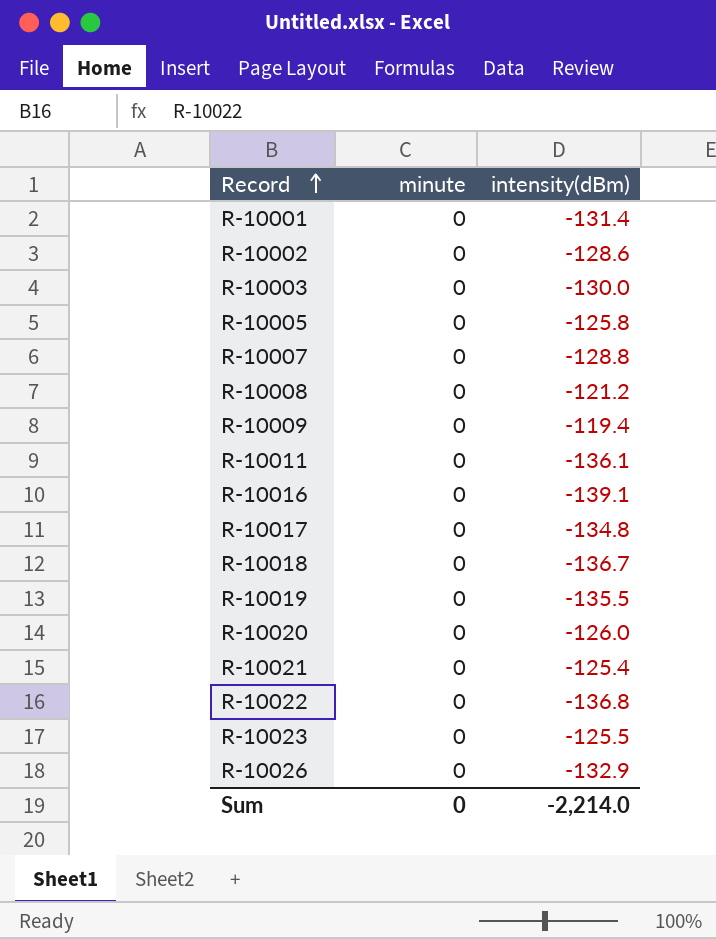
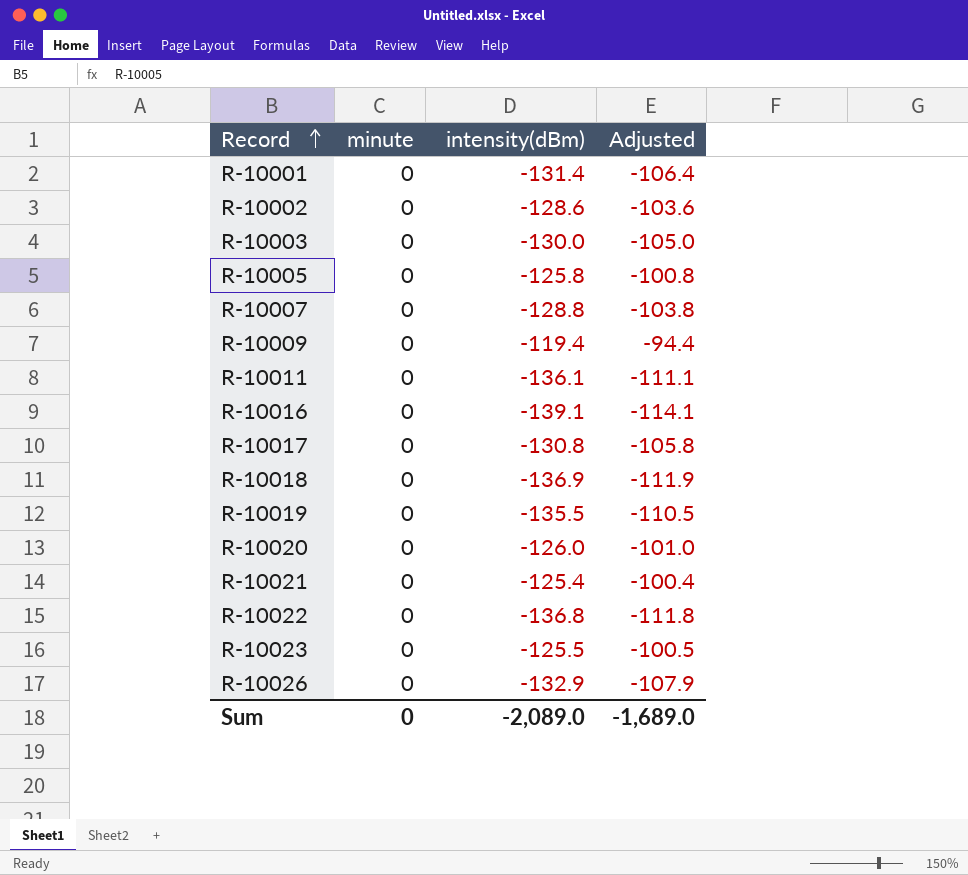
column Adjusted | formula: none -> [intensity(dBm)] + 25
row R-10008: 0 | -121.2 -> none
R-10017 | intensity(dBm): -134.8 -> -130.8
R-10018 | intensity(dBm): -136.7 -> -136.9
Sum | intensity(dBm): -2,214.0 -> -2,089.0

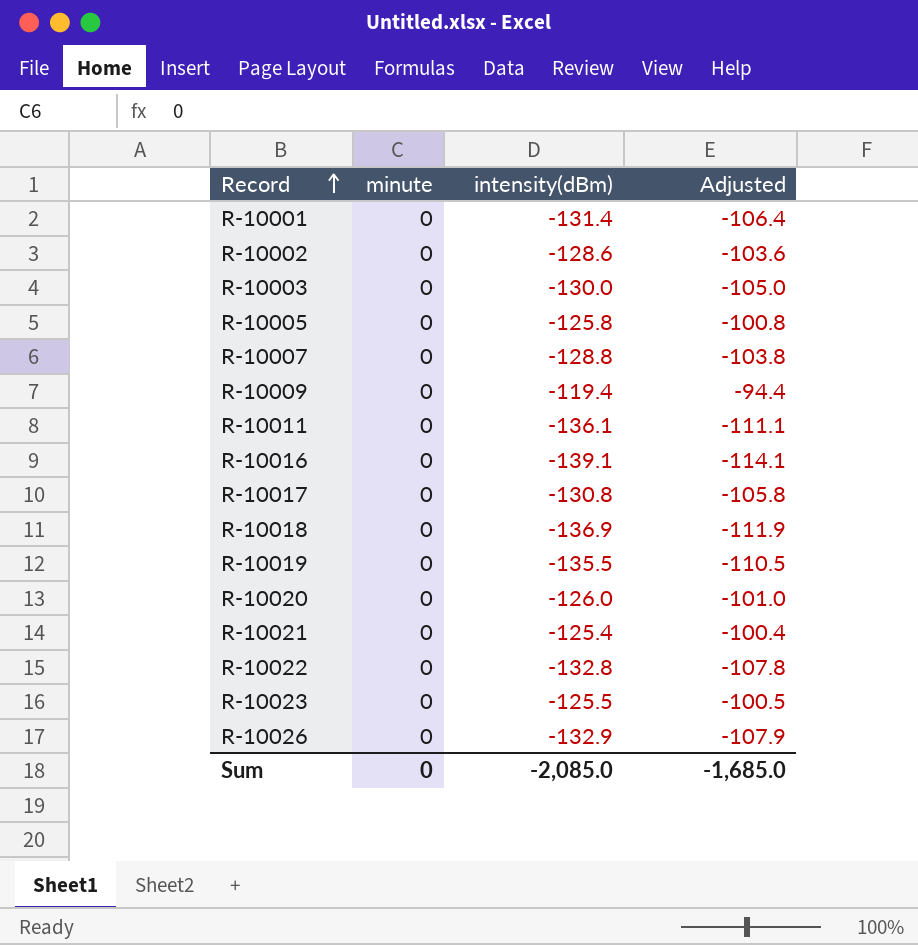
R-10022 | intensity(dBm): -136.8 -> -132.8
R-10022 | Adjusted: -111.8 -> -107.8
Sum | intensity(dBm): -2,089.0 -> -2,085.0
Sum | Adjusted: -1,689.0 -> -1,685.0

